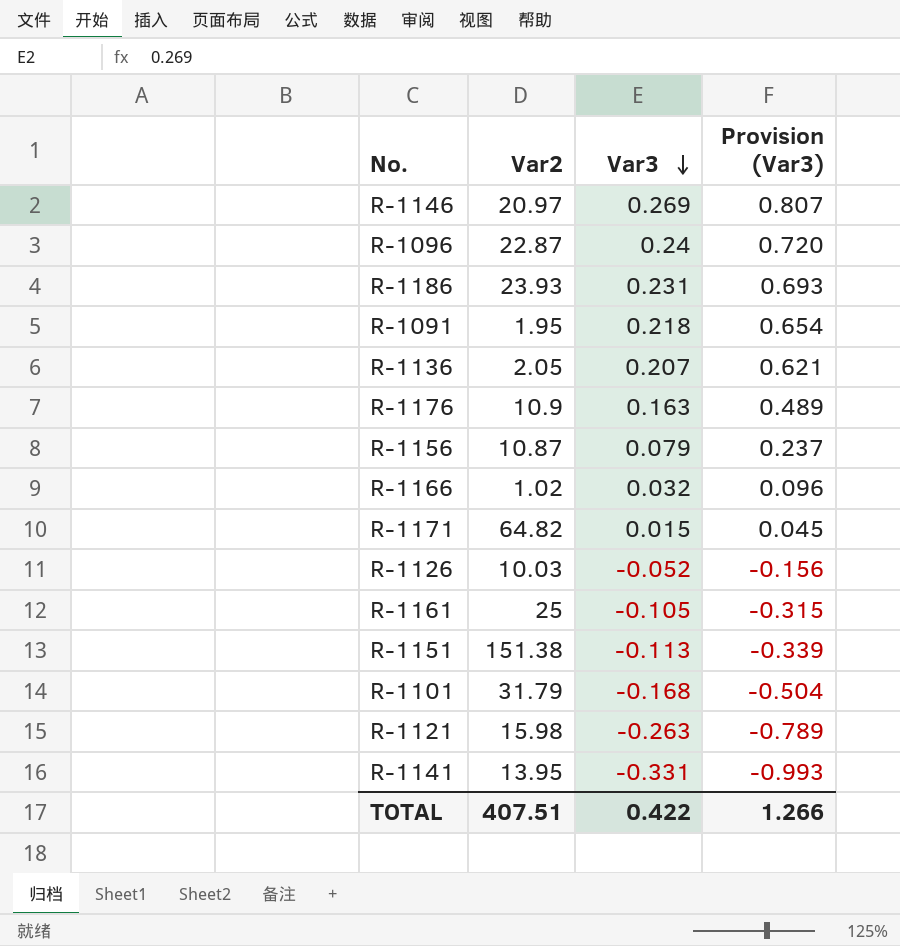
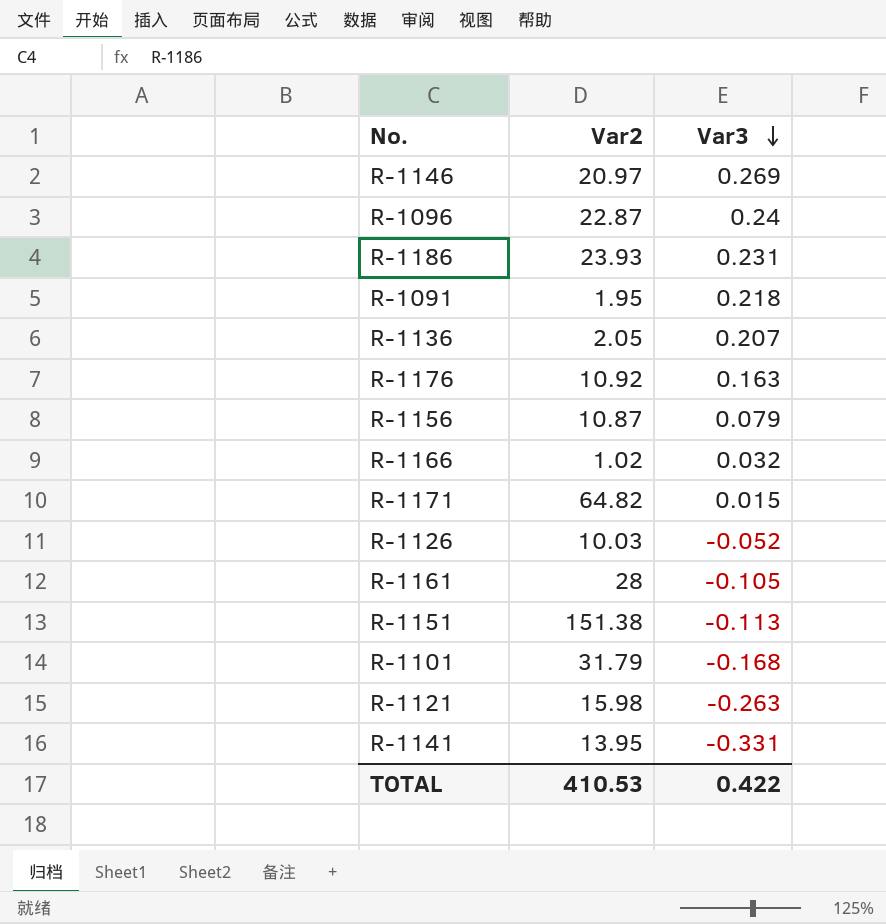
column Provision (Var3) | formula: [Var3] * 3 -> none
R-1176 | Var2: 10.9 -> 10.92
R-1161 | Var2: 25 -> 28
TOTAL | Var2: 407.51 -> 410.53

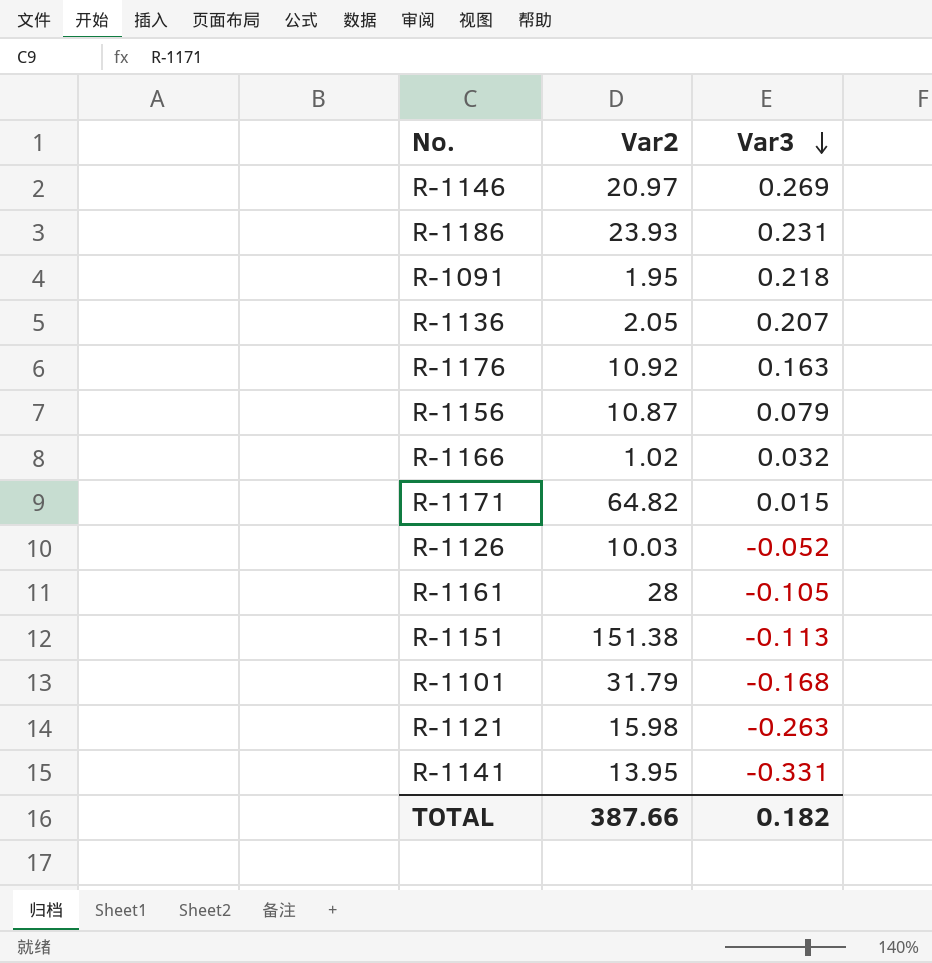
row R-1096: 22.87 | 0.24 -> none
TOTAL | Var2: 410.53 -> 387.66
TOTAL | Var3: 0.422 -> 0.182

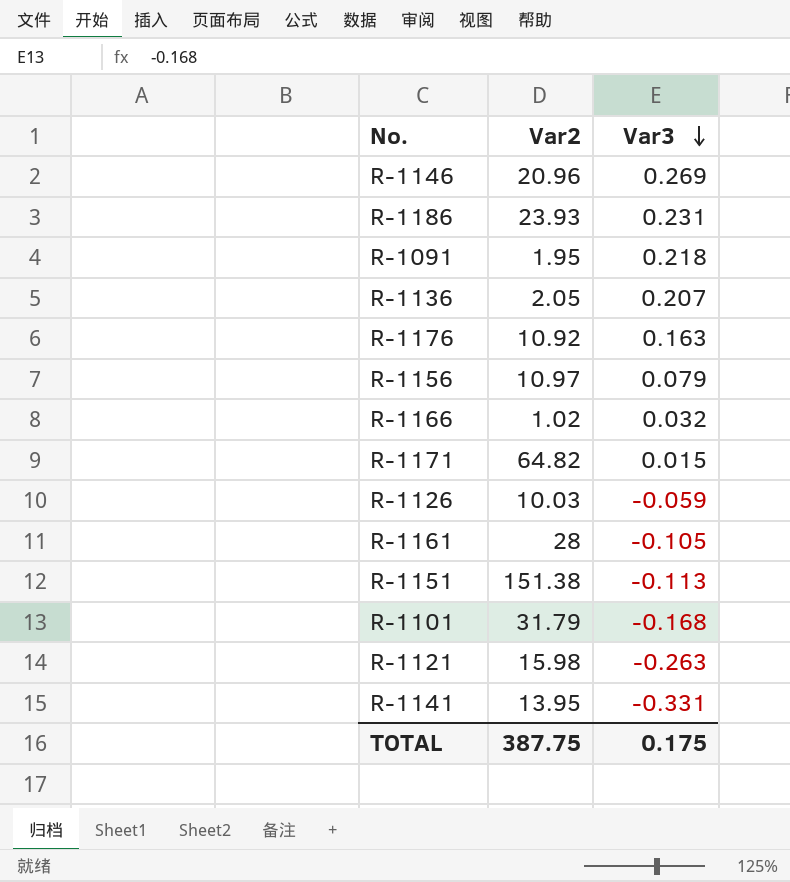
R-1146 | Var2: 20.97 -> 20.96
R-1156 | Var2: 10.87 -> 10.97
R-1126 | Var3: -0.052 -> -0.059
TOTAL | Var2: 387.66 -> 387.75
TOTAL | Var3: 0.182 -> 0.175

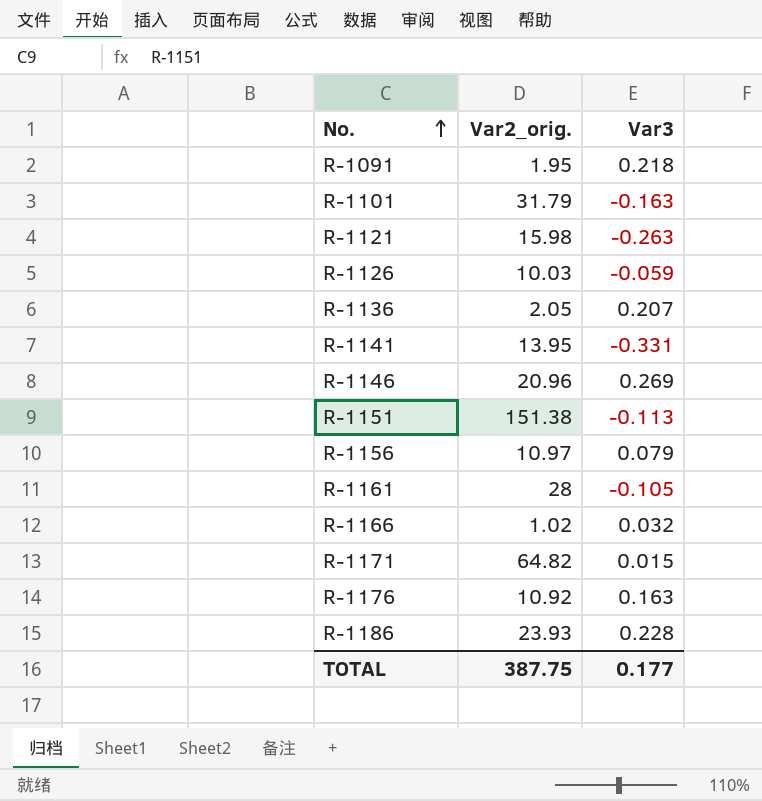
row order: Var3 descending -> No. ascending
column name: Var2 -> Var2_orig.
R-1101 | Var3: -0.168 -> -0.163
R-1186 | Var3: 0.231 -> 0.228
TOTAL | Var3: 0.175 -> 0.177

